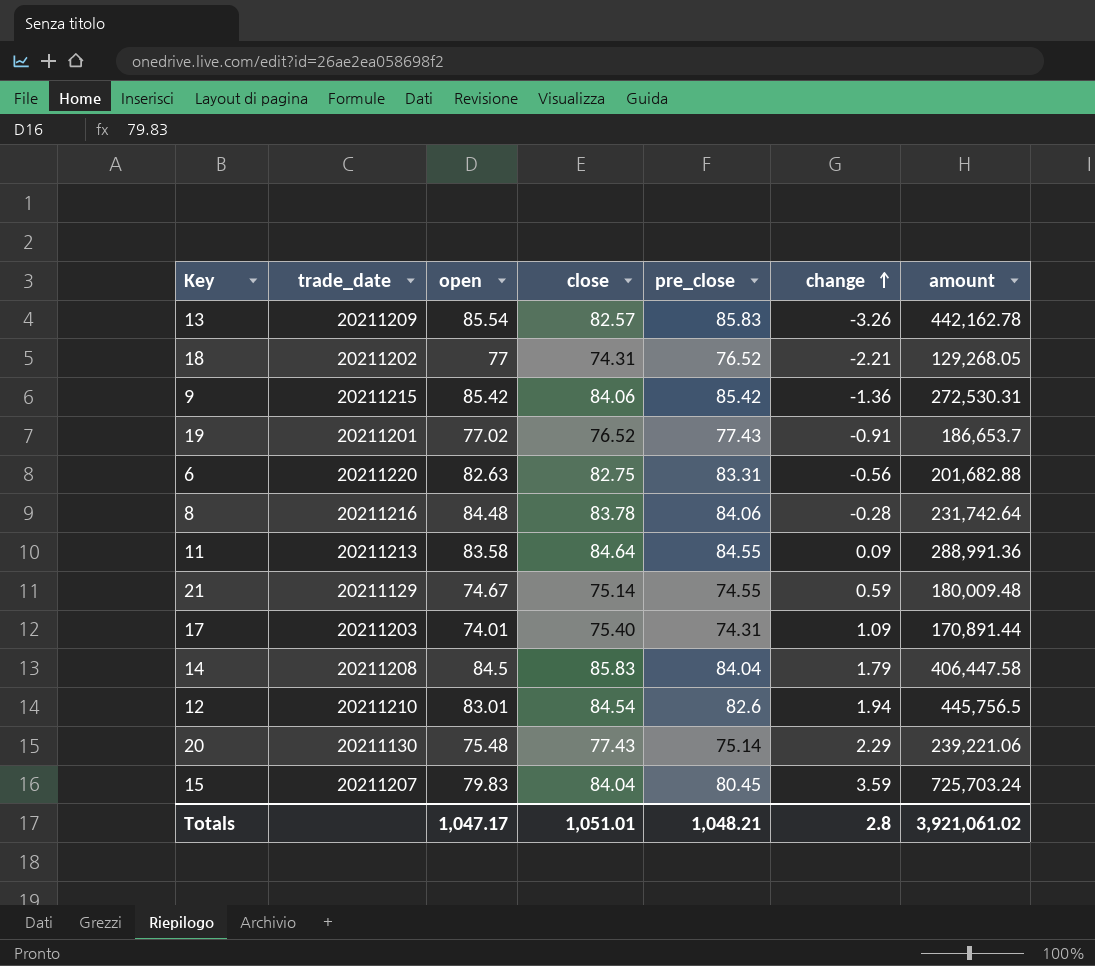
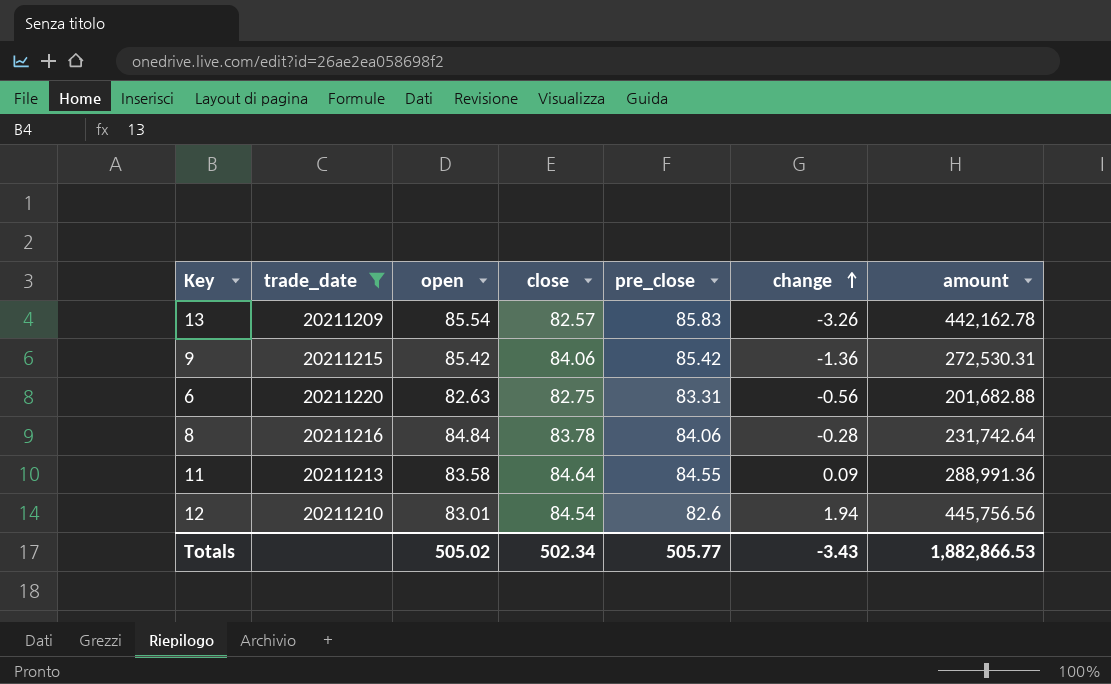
filter: none -> trade_date >= 20211209
8 | open: 84.48 -> 84.84
12 | amount: 445,756.5 -> 445,756.56
Totals | open: 1,047.17 -> 505.02
Totals | close: 1,051.01 -> 502.34
Totals | pre_close: 1,048.21 -> 505.77
Totals | change: 2.8 -> -3.43
Totals | amount: 3,921,061.02 -> 1,882,866.53

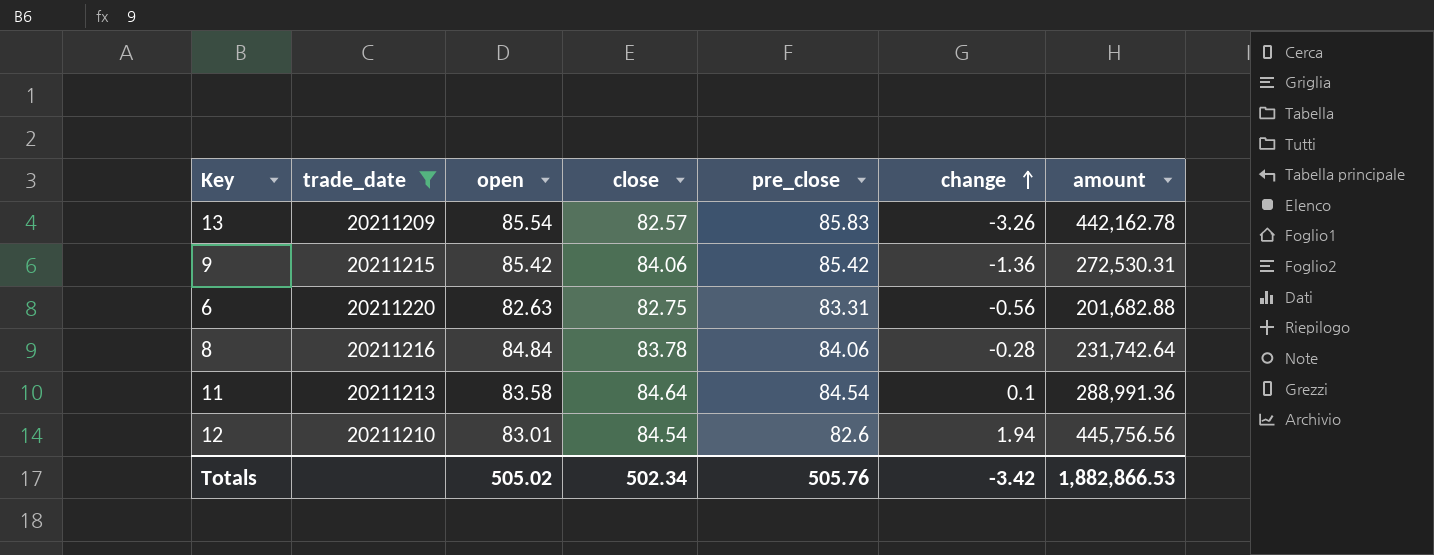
11 | pre_close: 84.55 -> 84.54
11 | change: 0.09 -> 0.1
Totals | pre_close: 505.77 -> 505.76
Totals | change: -3.43 -> -3.42

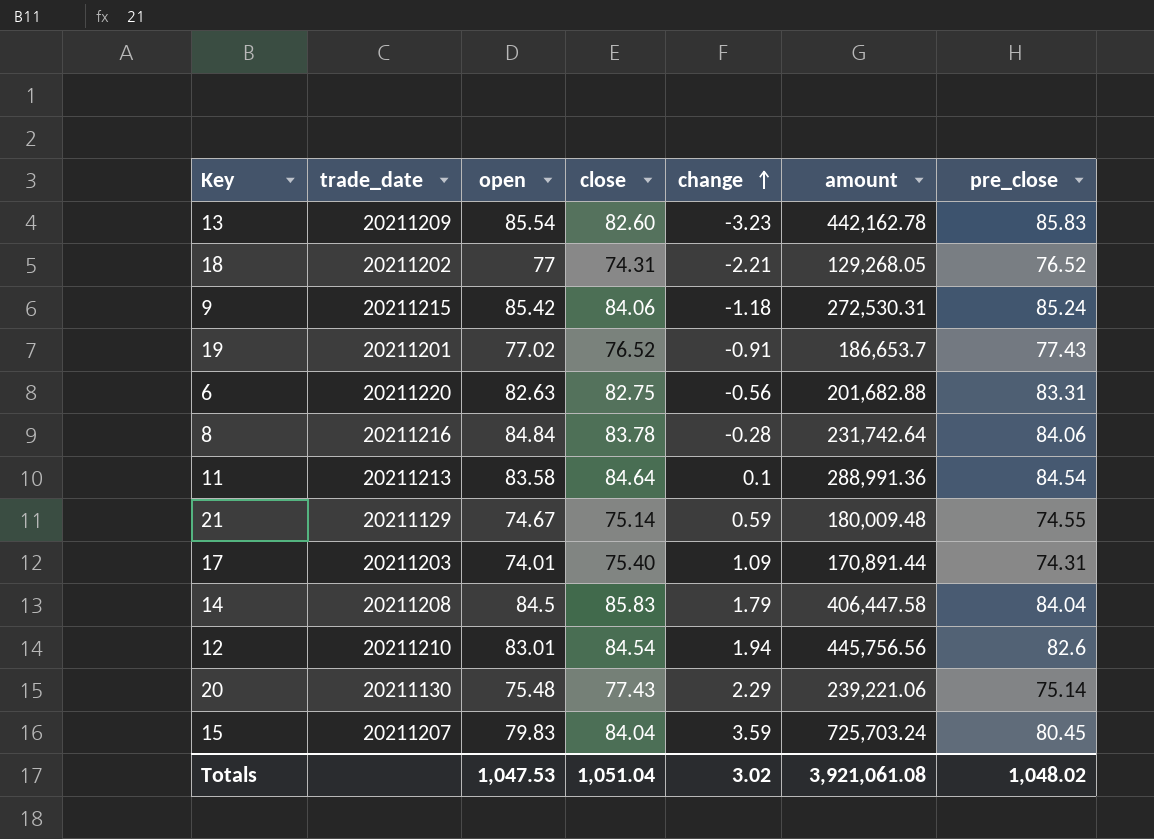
filter: trade_date >= 20211209 -> none
column pre_close | position: 5 -> 7
13 | close: 82.57 -> 82.60
13 | change: -3.26 -> -3.23
9 | change: -1.36 -> -1.18
9 | pre_close: 85.42 -> 85.24
Totals | open: 505.02 -> 1,047.53
Totals | close: 502.34 -> 1,051.04
Totals | change: -3.42 -> 3.02
Totals | amount: 1,882,866.53 -> 3,921,061.08
Totals | pre_close: 505.76 -> 1,048.02

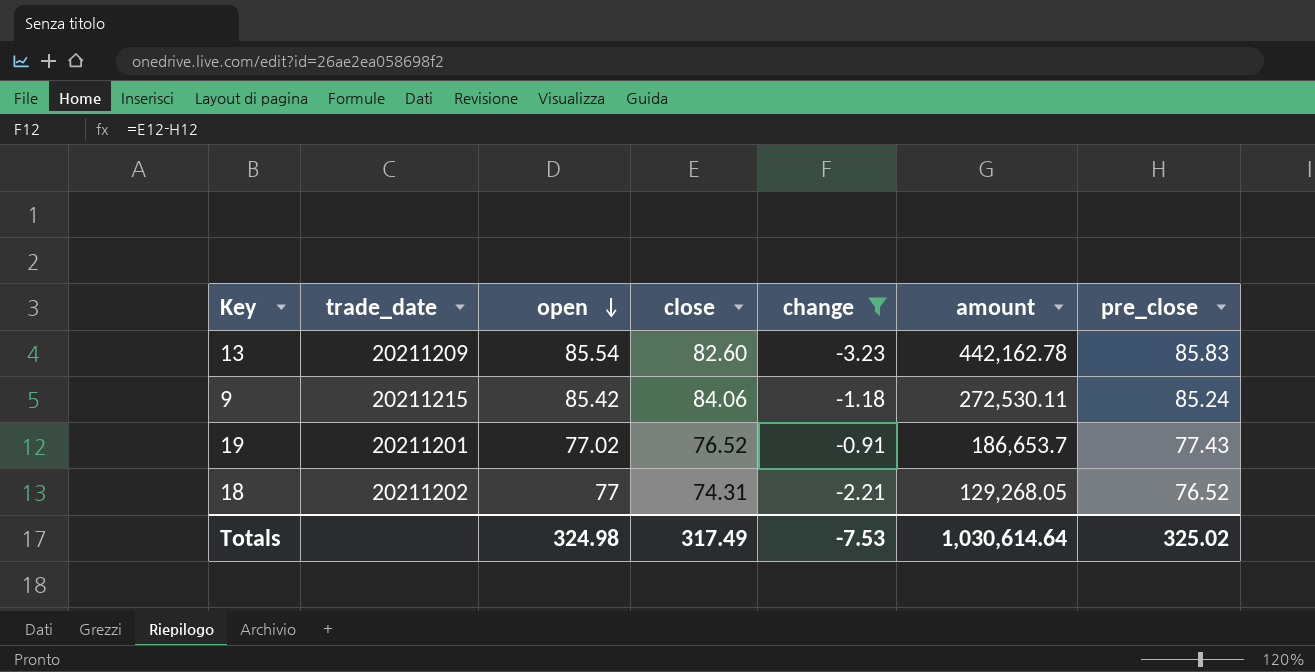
filter: none -> change <= -0.91
row order: change ascending -> open descending
9 | amount: 272,530.31 -> 272,530.11
Totals | open: 1,047.53 -> 324.98
Totals | close: 1,051.04 -> 317.49
Totals | change: 3.02 -> -7.53
Totals | amount: 3,921,061.08 -> 1,030,614.64
Totals | pre_close: 1,048.02 -> 325.02

